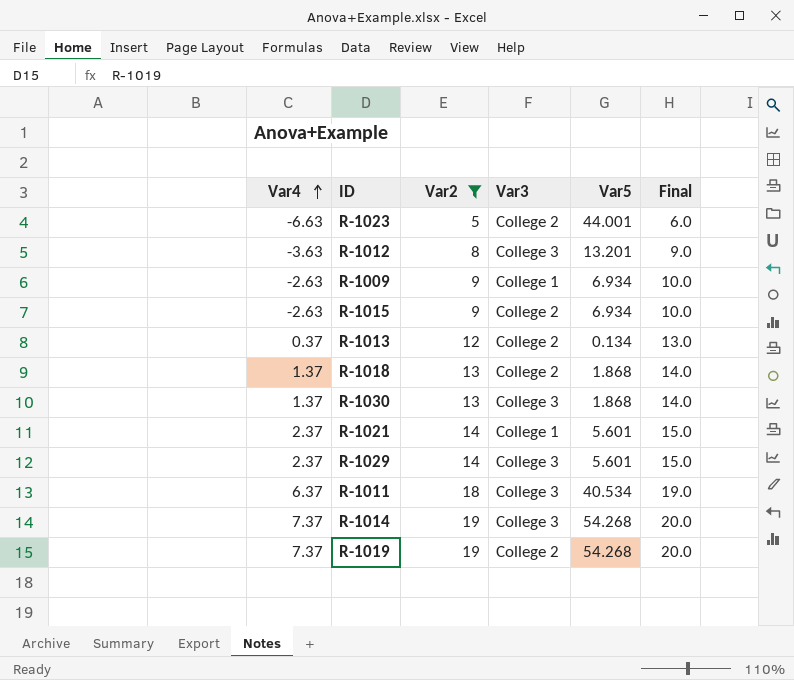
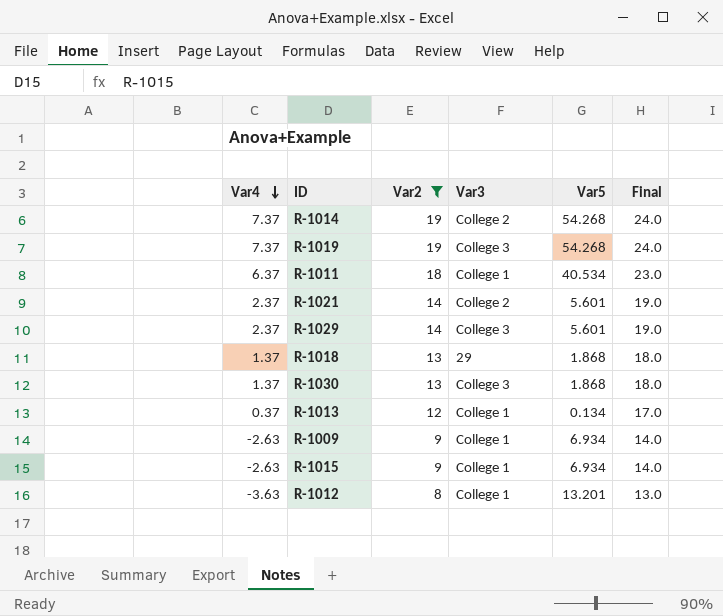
row order: Var4 ascending -> Var4 descending
column Final | formula: [Var2] + 1 -> [Var2] + 5
row R-1023: -6.63 | 5 | College 2 | 44.001 | 6.0 -> none
R-1014 | Var3: College 3 -> College 2
R-1019 | Var3: College 2 -> College 3
R-1011 | Var3: College 3 -> College 1
R-1021 | Var3: College 1 -> College 2
R-1018 | Var3: College 2 -> 29
R-1013 | Var3: College 2 -> College 1
R-1015 | Var3: College 2 -> College 1
R-1012 | Var3: College 3 -> College 1

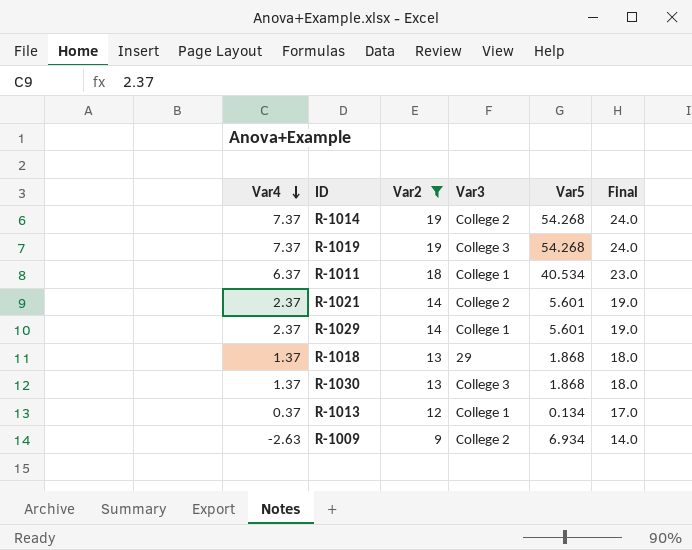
row R-1015: -2.63 | 9 | College 1 | 6.934 | 14.0 -> none
row R-1012: -3.63 | 8 | College 1 | 13.201 | 13.0 -> none
R-1029 | Var3: College 3 -> College 1
R-1009 | Var3: College 1 -> College 2

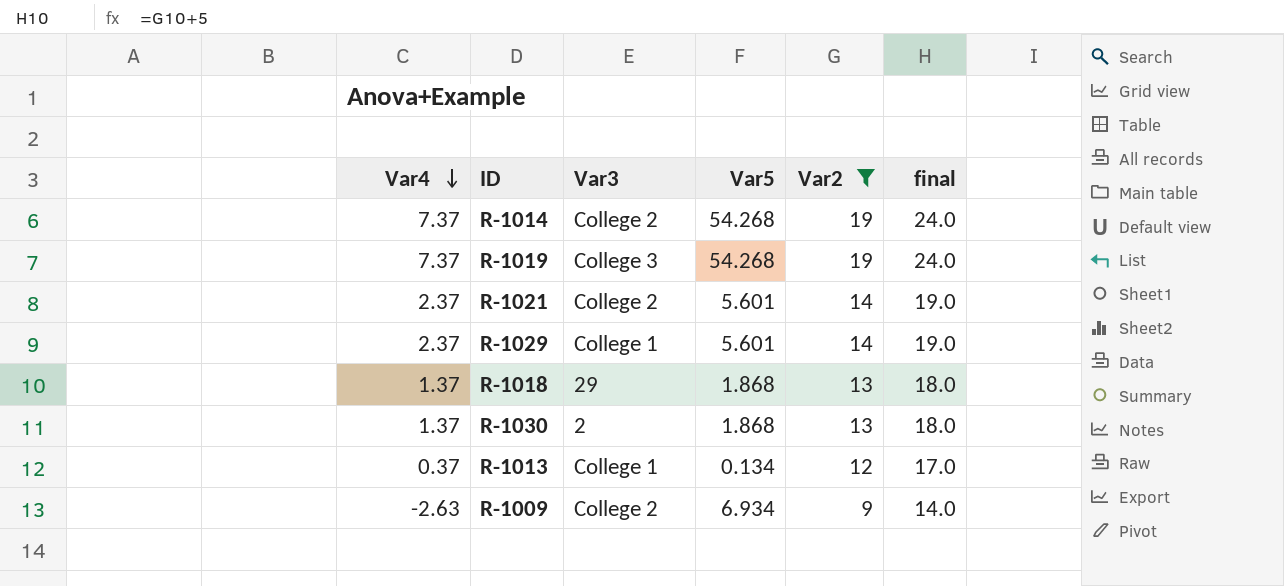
column Var2 | position: 3 -> 5
column name: Final -> final
row R-1011: 6.37 | 18 | College 1 | 40.534 | 23.0 -> none
R-1030 | Var3: College 3 -> 2

